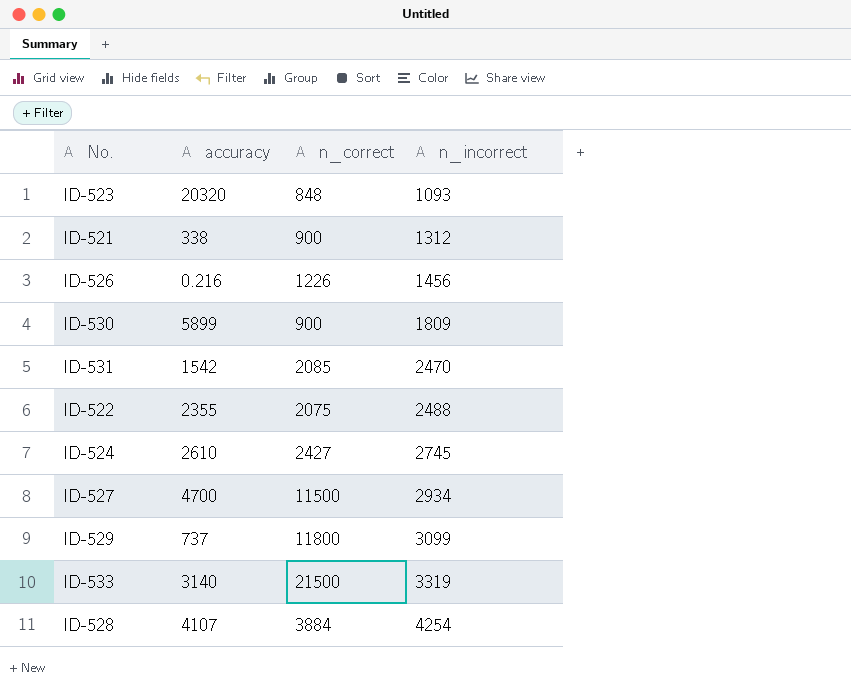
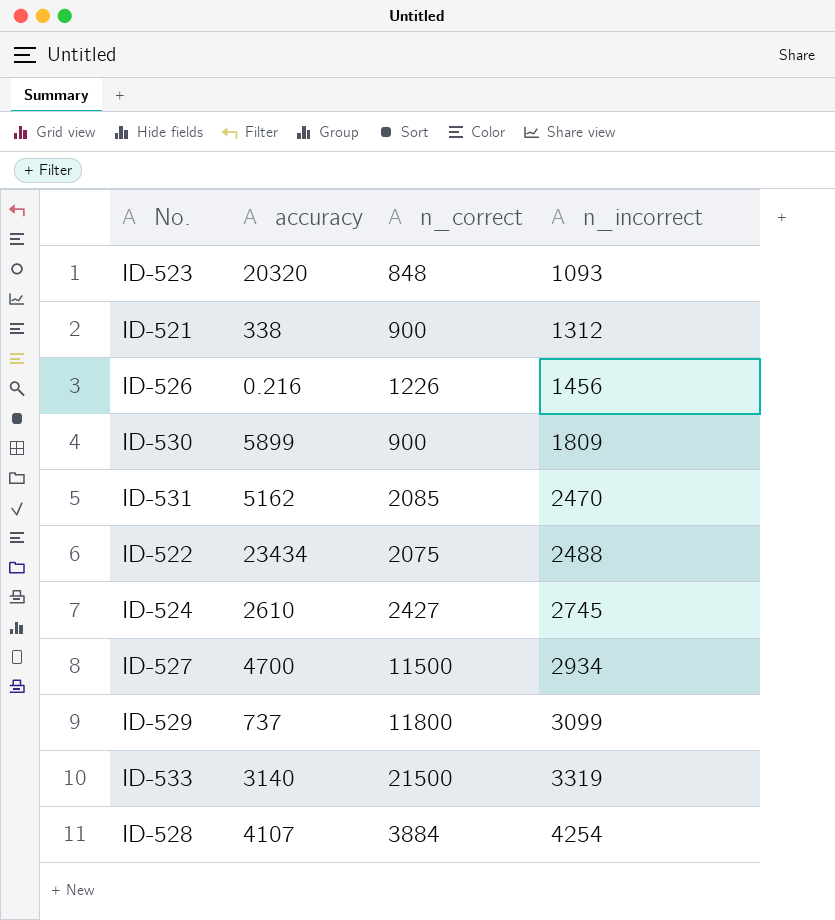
ID-531 | accuracy: 1542 -> 5162
ID-522 | accuracy: 2355 -> 23434

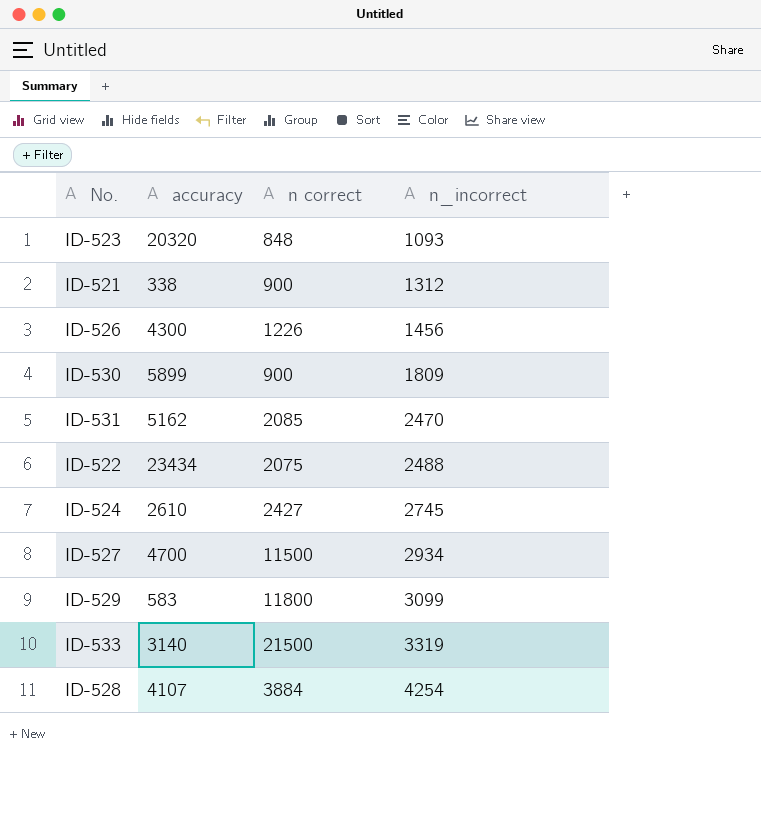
column name: n_correct -> n correct
ID-526 | accuracy: 0.216 -> 4300
ID-529 | accuracy: 737 -> 583

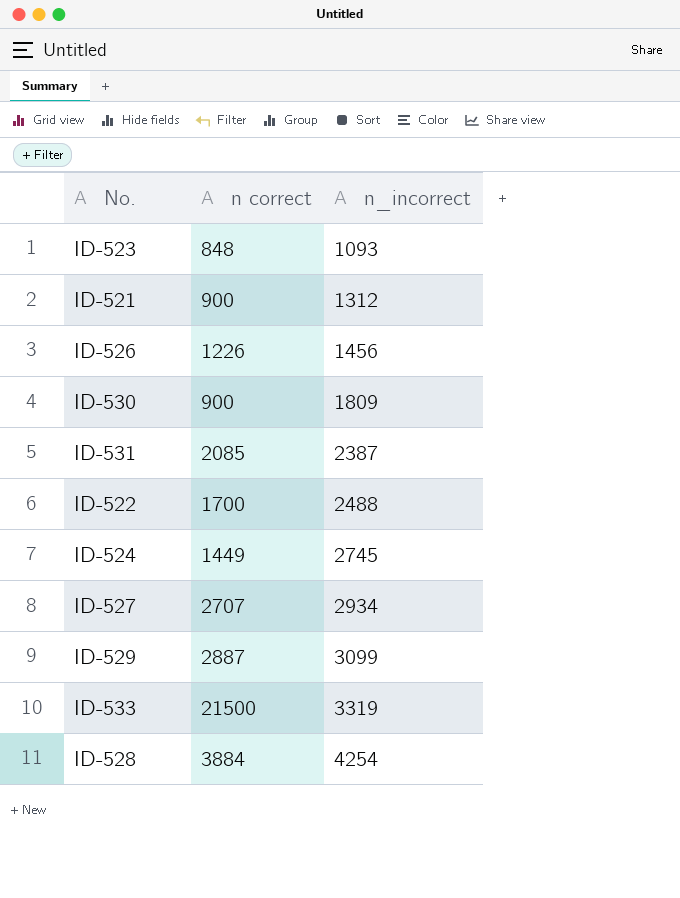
column accuracy | position: 2 -> none
ID-531 | n_incorrect: 2470 -> 2387
ID-522 | n correct: 2075 -> 1700
ID-524 | n correct: 2427 -> 1449
ID-527 | n correct: 11500 -> 2707
ID-529 | n correct: 11800 -> 2887

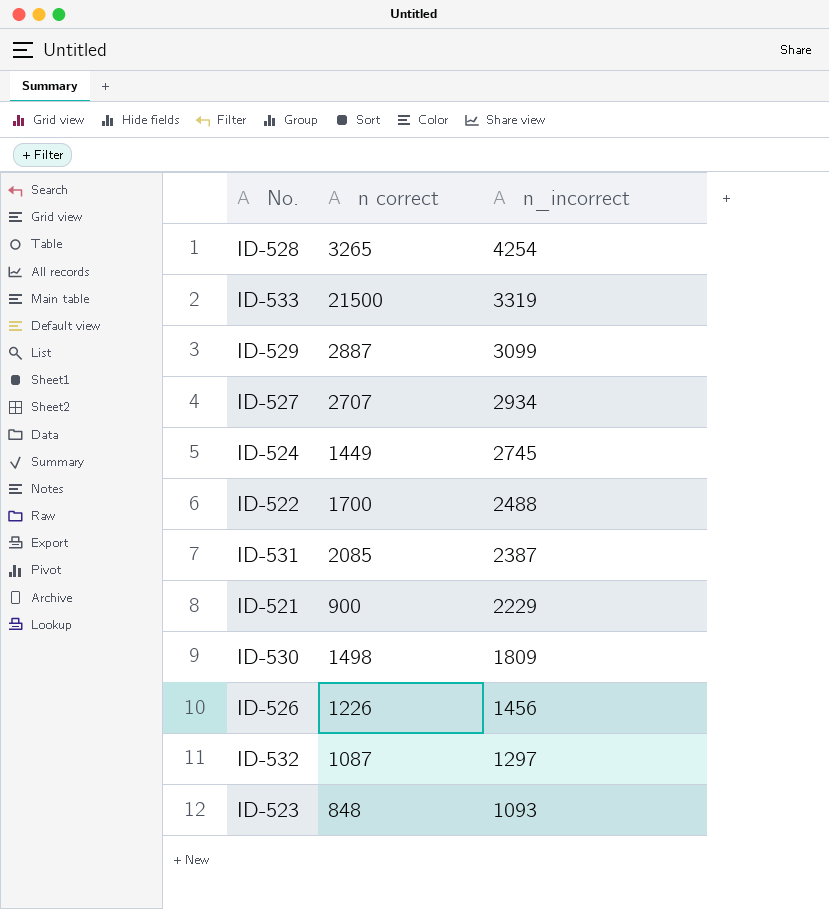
row order: n_incorrect ascending -> n_incorrect descending
ID-528 | n correct: 3884 -> 3265
ID-521 | n_incorrect: 1312 -> 2229
ID-530 | n correct: 900 -> 1498
row ID-532: none -> 1087 | 1297

